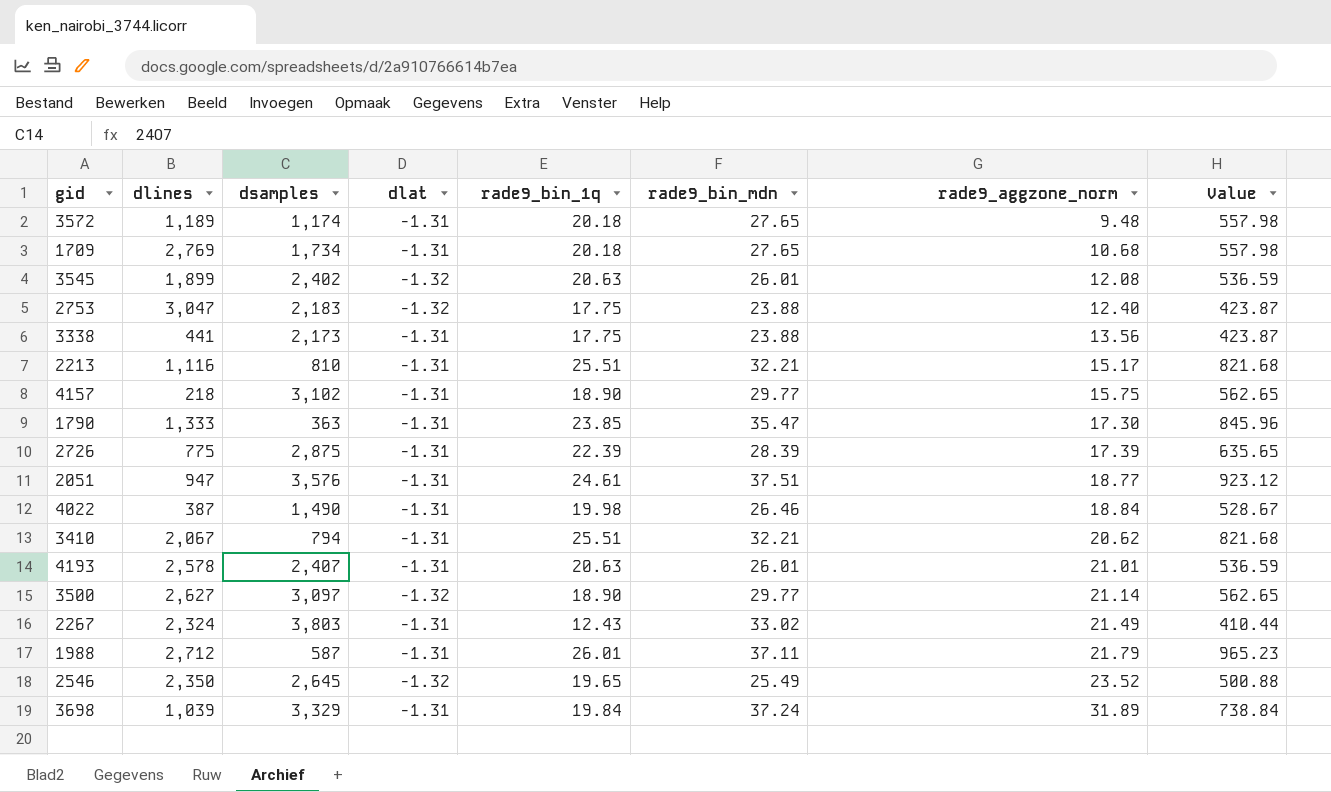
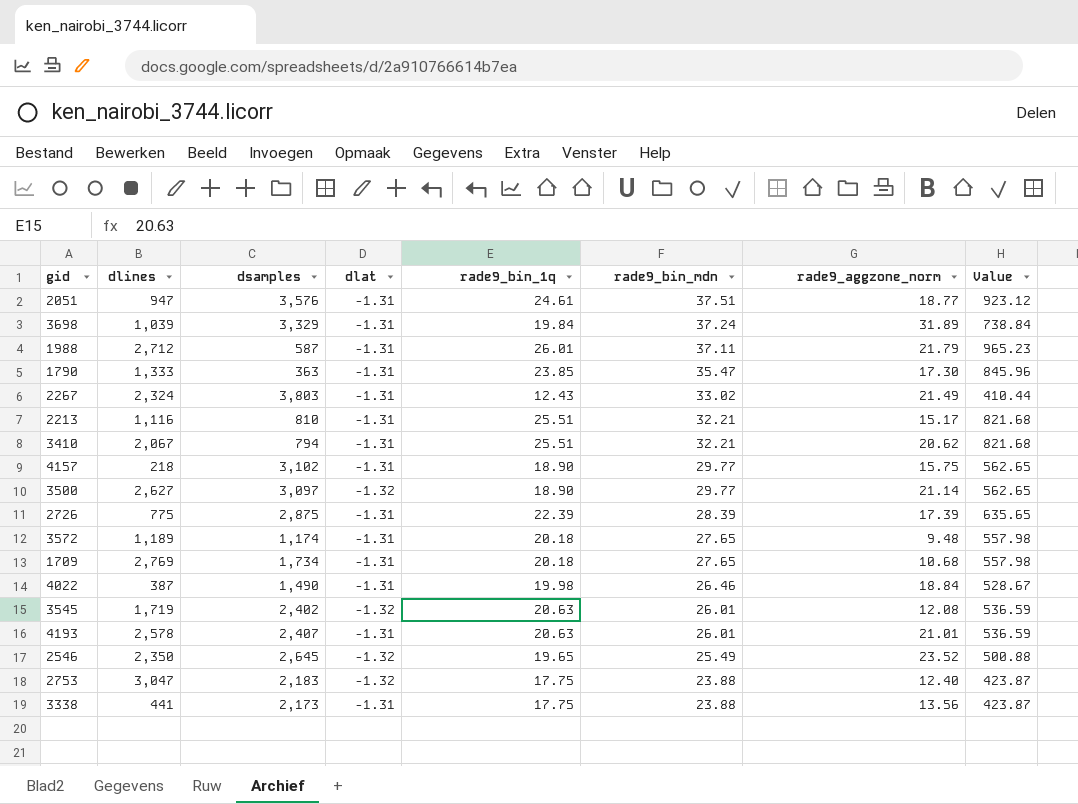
row order: rade9_aggzone_norm ascending -> rade9_bin_mdn descending
3545 | dlines: 1,899 -> 1,719

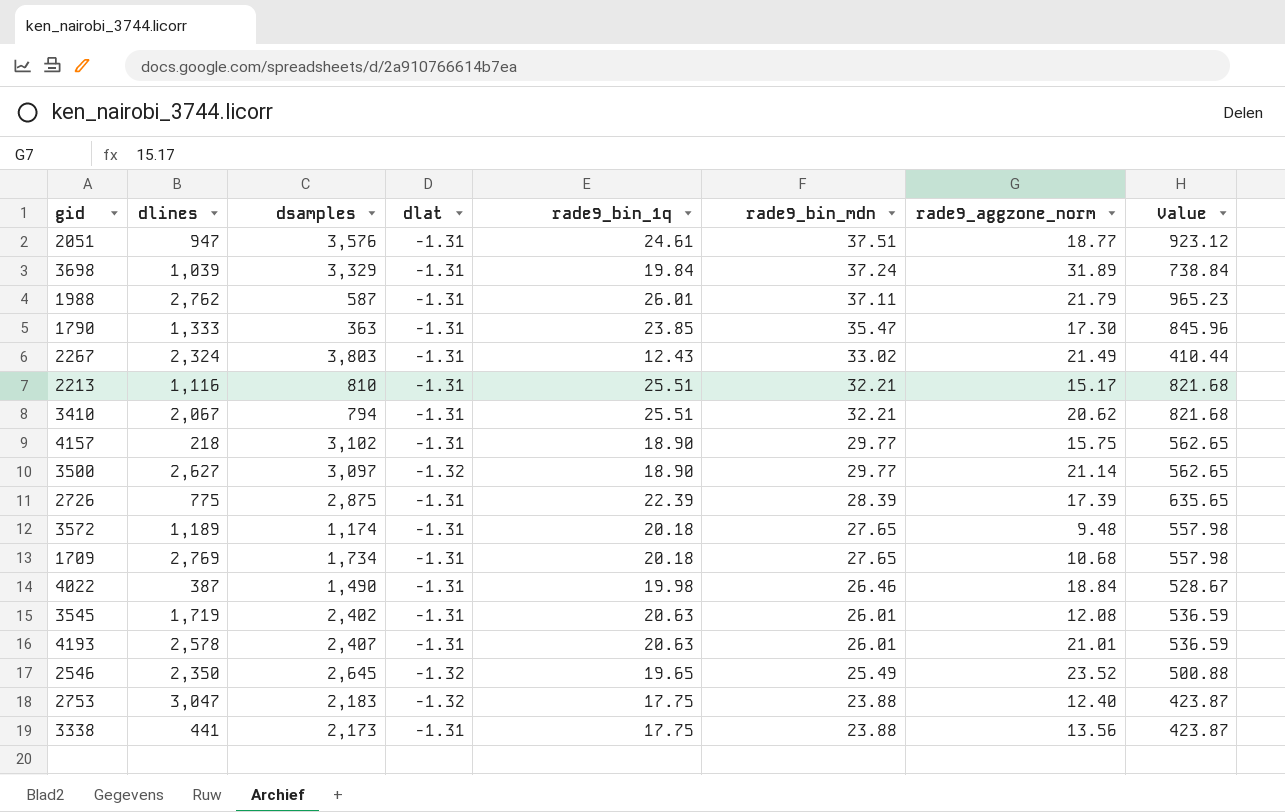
1988 | dlines: 2,712 -> 2,762
3545 | dlat: -1.32 -> -1.31

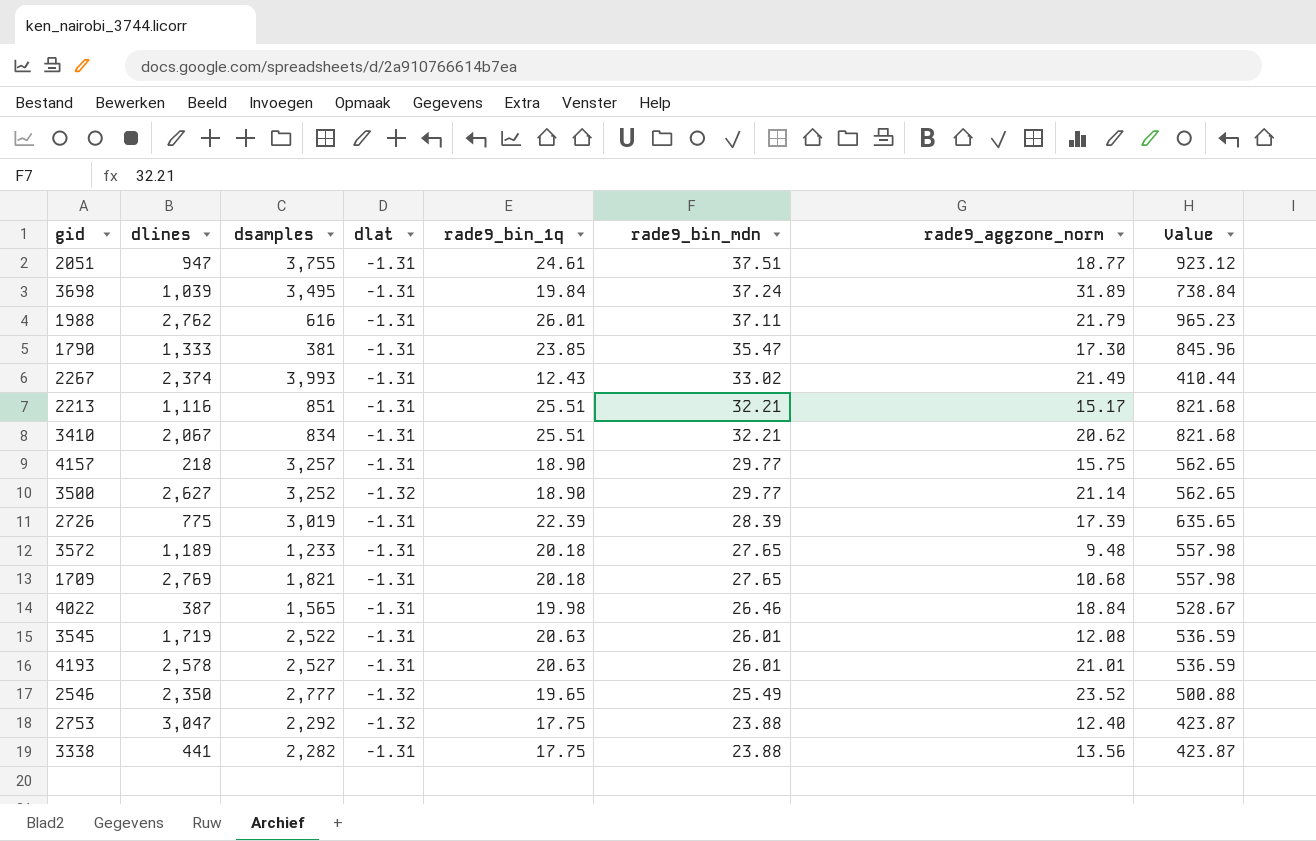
2051 | dsamples: 3,576 -> 3,755
3698 | dsamples: 3,329 -> 3,495
1988 | dsamples: 587 -> 616
1790 | dsamples: 363 -> 381
2267 | dlines: 2,324 -> 2,374
2267 | dsamples: 3,803 -> 3,993
2213 | dsamples: 810 -> 851
3410 | dsamples: 794 -> 834
4157 | dsamples: 3,102 -> 3,257
3500 | dsamples: 3,097 -> 3,252
2726 | dsamples: 2,875 -> 3,019
3572 | dsamples: 1,174 -> 1,233
1709 | dsamples: 1,734 -> 1,821
4022 | dsamples: 1,490 -> 1,565
3545 | dsamples: 2,402 -> 2,522
4193 | dsamples: 2,407 -> 2,527
2546 | dsamples: 2,645 -> 2,777
2753 | dsamples: 2,183 -> 2,292
3338 | dsamples: 2,173 -> 2,282

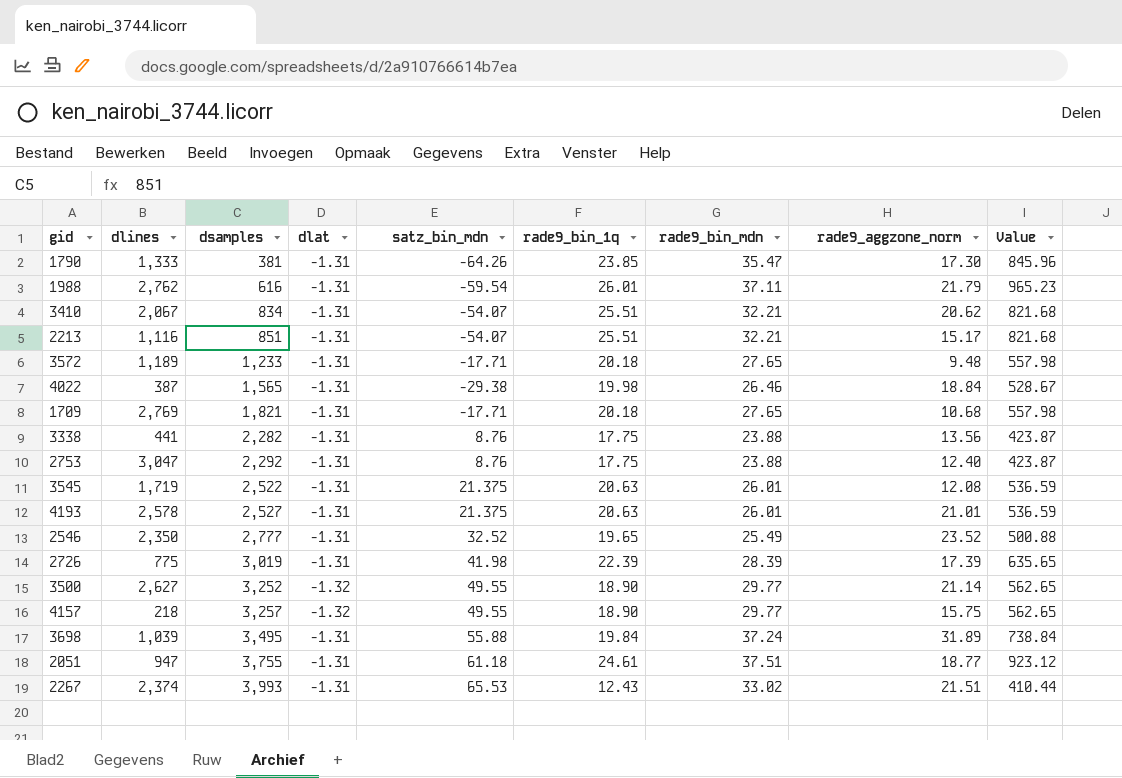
row order: rade9_bin_mdn descending -> dsamples ascending
column satz_bin_mdn | position: none -> 5
2753 | dlat: -1.32 -> -1.31
2546 | dlat: -1.32 -> -1.31
4157 | dlat: -1.31 -> -1.32
2267 | rade9_aggzone_norm: 21.49 -> 21.51

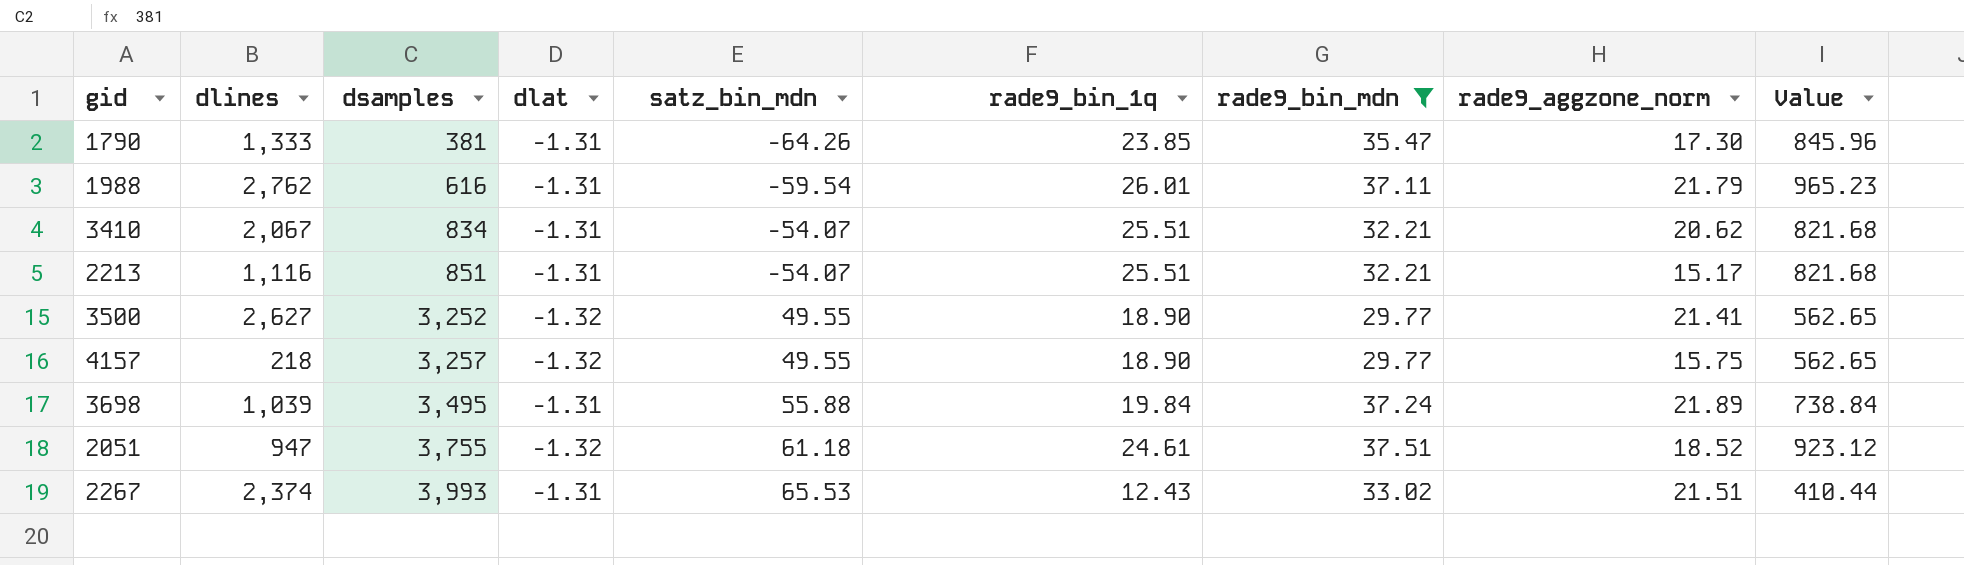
filter: none -> rade9_bin_mdn >= 29.77
3500 | rade9_aggzone_norm: 21.14 -> 21.41
3698 | rade9_aggzone_norm: 31.89 -> 21.89
2051 | dlat: -1.31 -> -1.32
2051 | rade9_aggzone_norm: 18.77 -> 18.52

